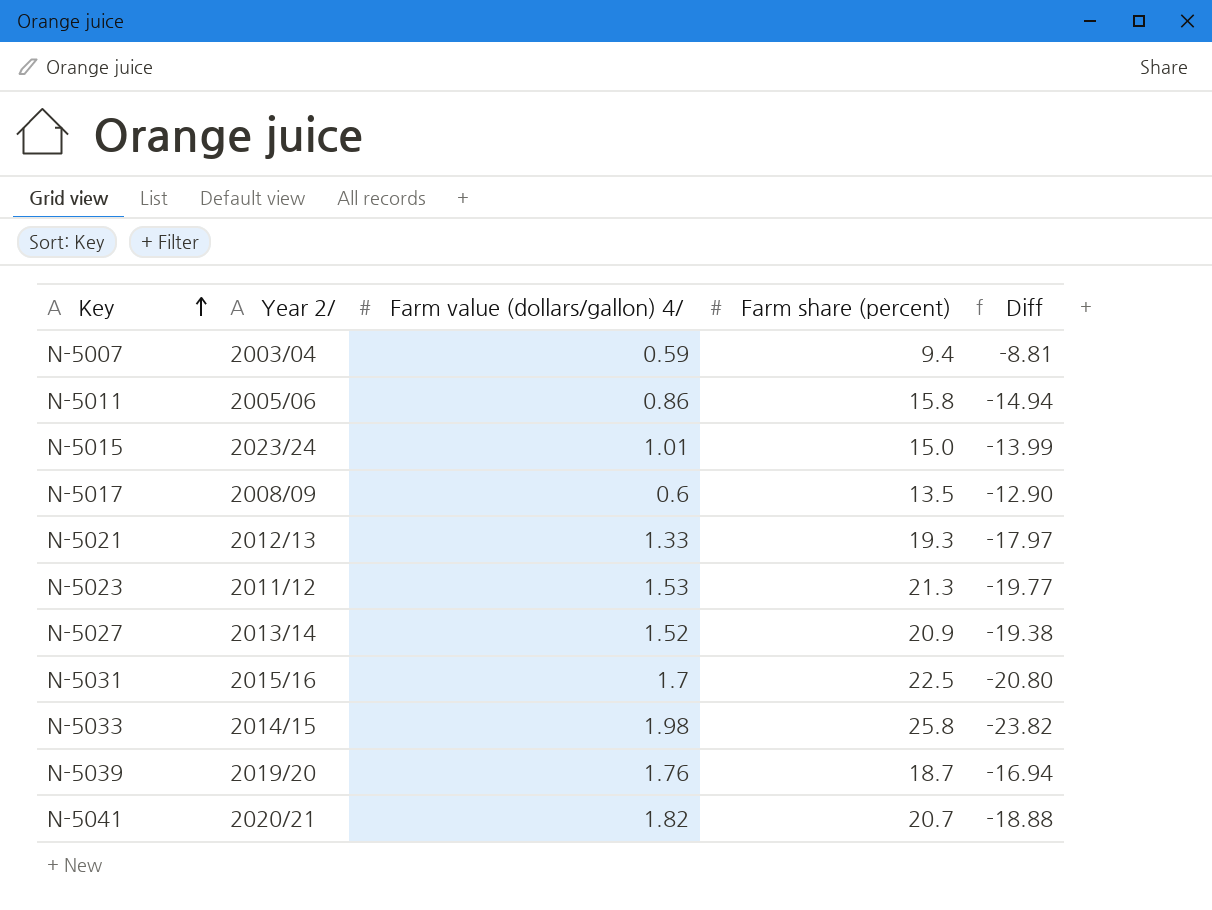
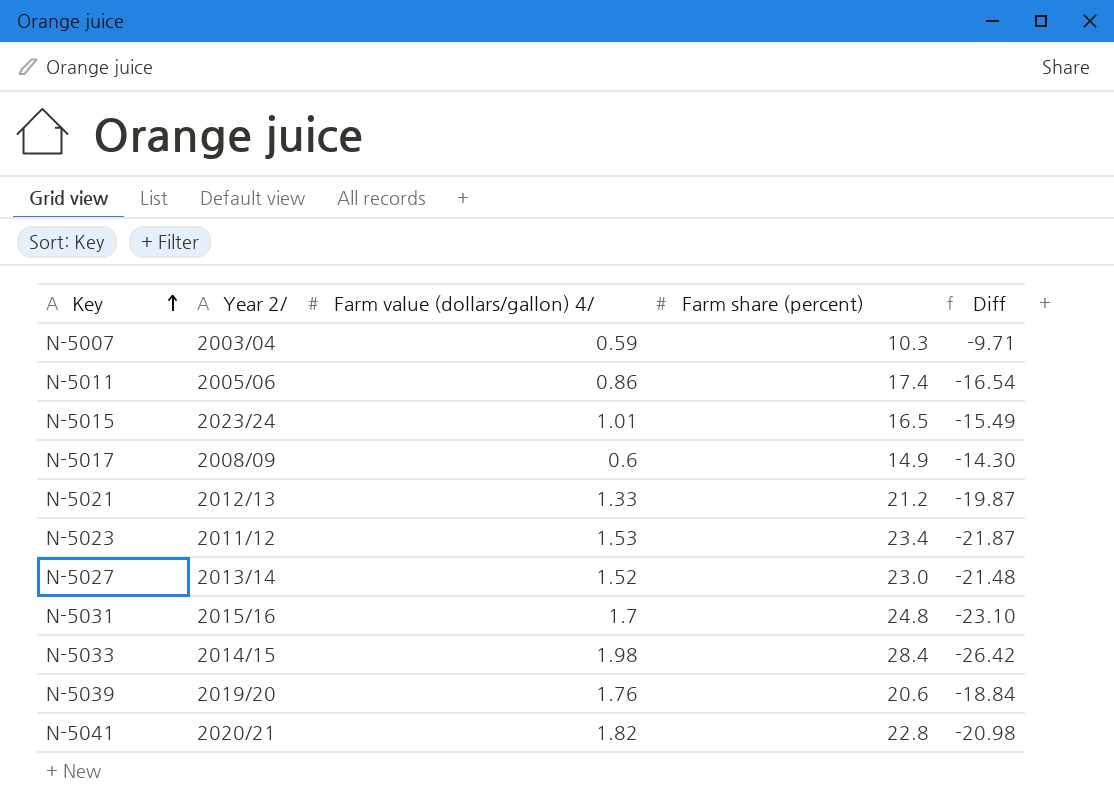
N-5007 | Farm share (percent): 9.4 -> 10.3
N-5007 | Diff: -8.81 -> -9.71
N-5011 | Farm share (percent): 15.8 -> 17.4
N-5011 | Diff: -14.94 -> -16.54
N-5015 | Farm share (percent): 15.0 -> 16.5
N-5015 | Diff: -13.99 -> -15.49
N-5017 | Farm share (percent): 13.5 -> 14.9
N-5017 | Diff: -12.90 -> -14.30
N-5021 | Farm share (percent): 19.3 -> 21.2
N-5021 | Diff: -17.97 -> -19.87
N-5023 | Farm share (percent): 21.3 -> 23.4
N-5023 | Diff: -19.77 -> -21.87
N-5027 | Farm share (percent): 20.9 -> 23.0
N-5027 | Diff: -19.38 -> -21.48
N-5031 | Farm share (percent): 22.5 -> 24.8
N-5031 | Diff: -20.80 -> -23.10
N-5033 | Farm share (percent): 25.8 -> 28.4
N-5033 | Diff: -23.82 -> -26.42
N-5039 | Farm share (percent): 18.7 -> 20.6
N-5039 | Diff: -16.94 -> -18.84
N-5041 | Farm share (percent): 20.7 -> 22.8
N-5041 | Diff: -18.88 -> -20.98

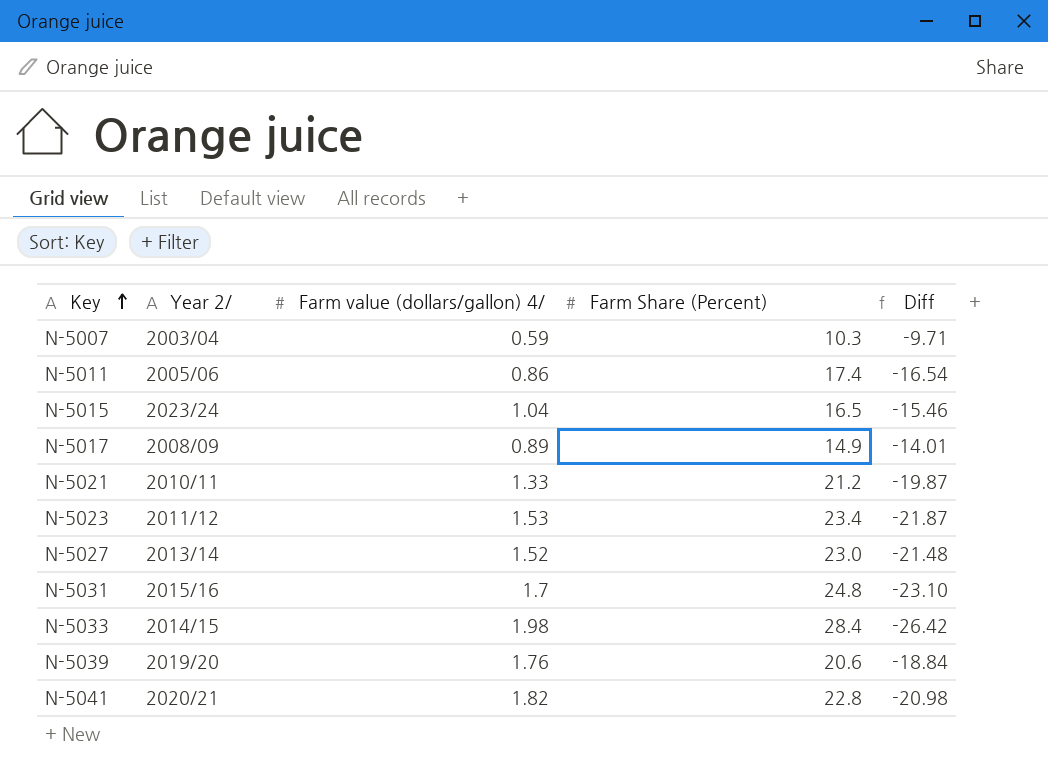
column name: Farm share (percent) -> Farm Share (Percent)
N-5015 | Farm value (dollars/gallon) 4/: 1.01 -> 1.04
N-5015 | Diff: -15.49 -> -15.46
N-5017 | Farm value (dollars/gallon) 4/: 0.6 -> 0.89
N-5017 | Diff: -14.30 -> -14.01
N-5021 | Year 2/: 2012/13 -> 2010/11

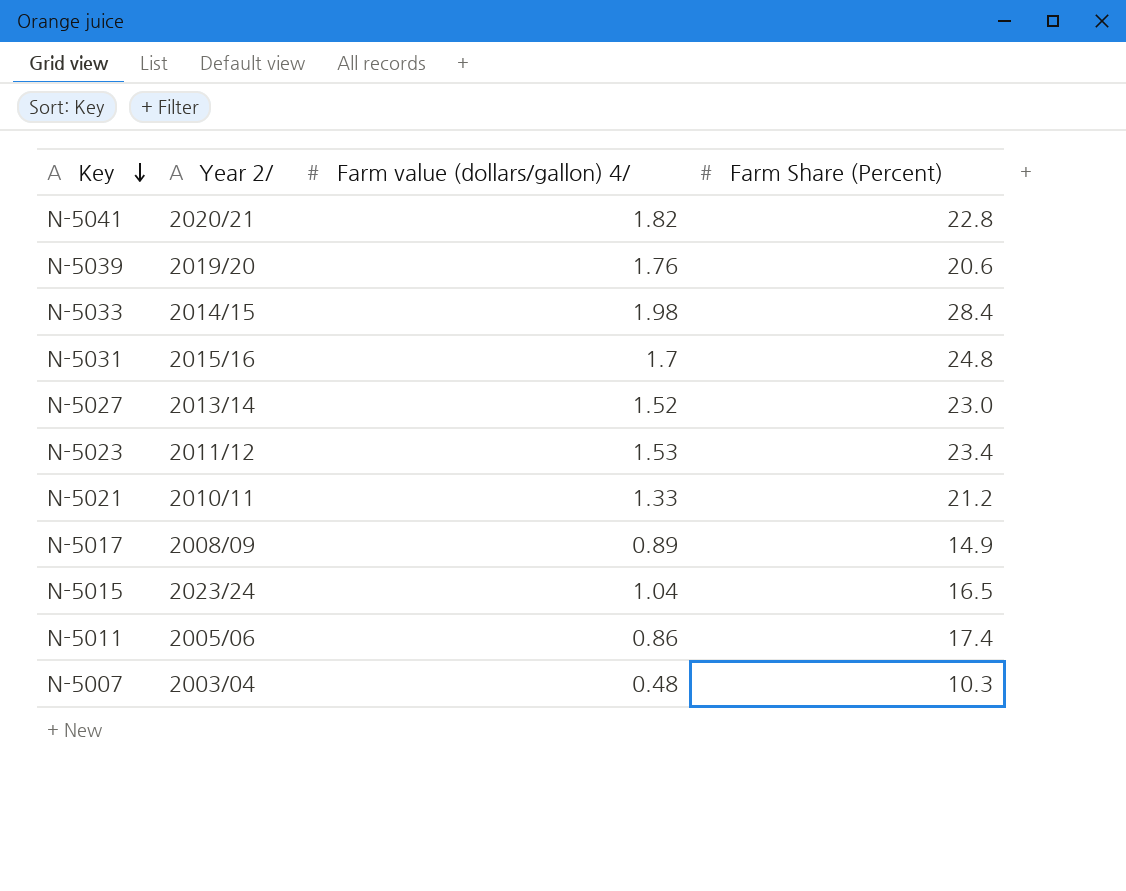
row order: Key ascending -> Key descending
column Diff | formula: [Farm value (dollars/gallon) 4/] - [Farm Share (Percent)] -> none
N-5007 | Farm value (dollars/gallon) 4/: 0.59 -> 0.48

